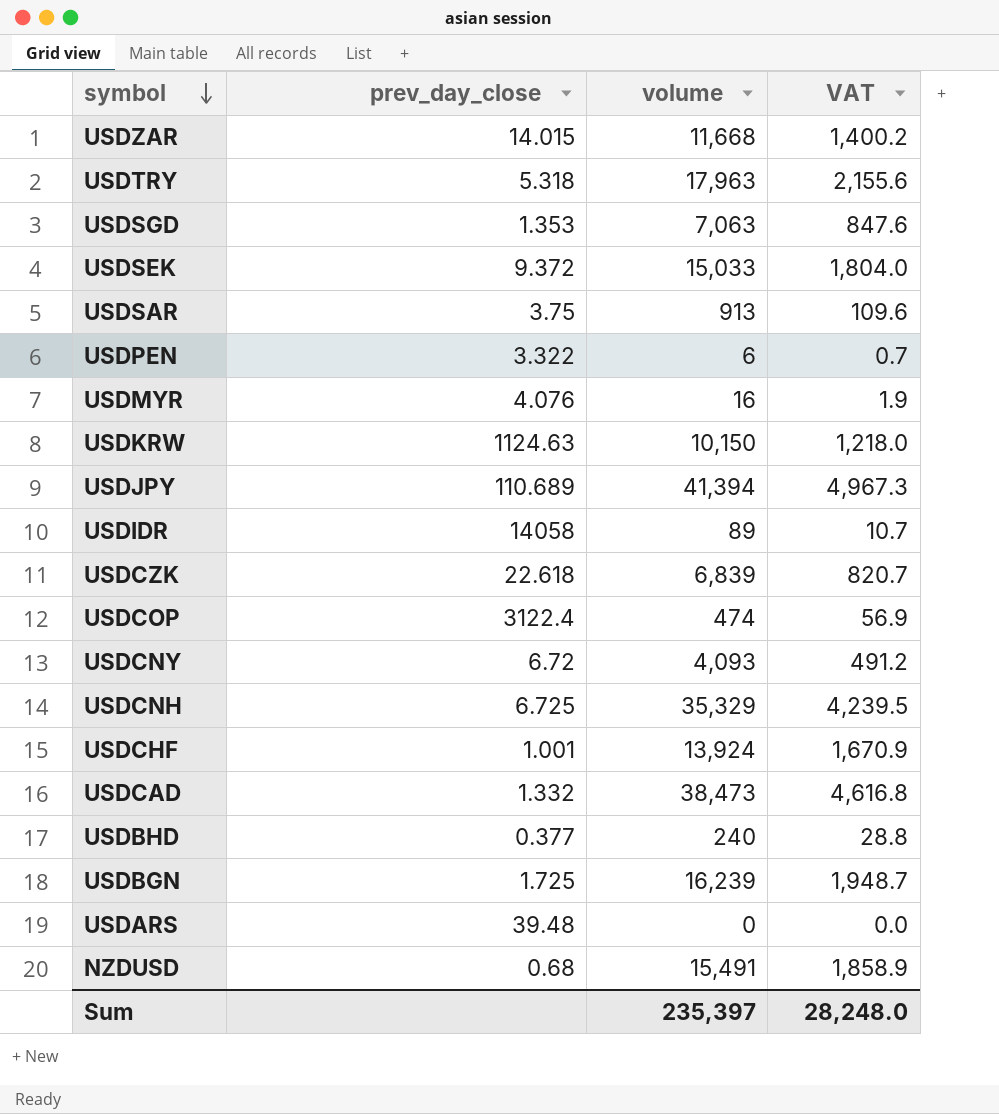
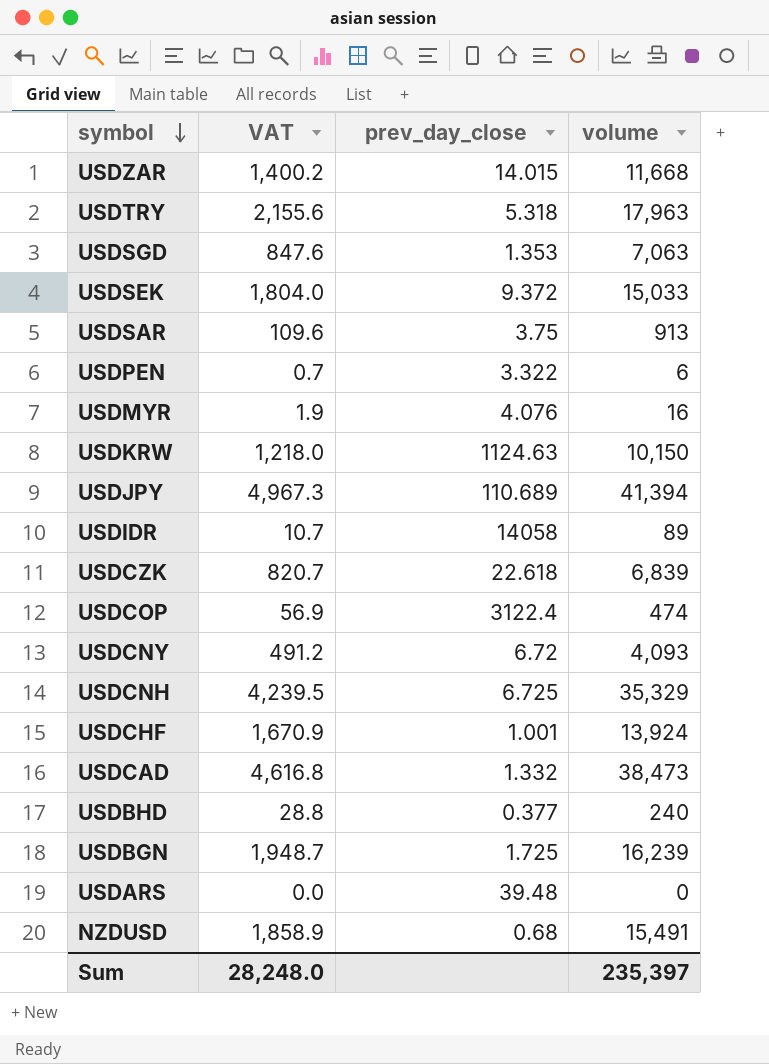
column VAT | position: 4 -> 2

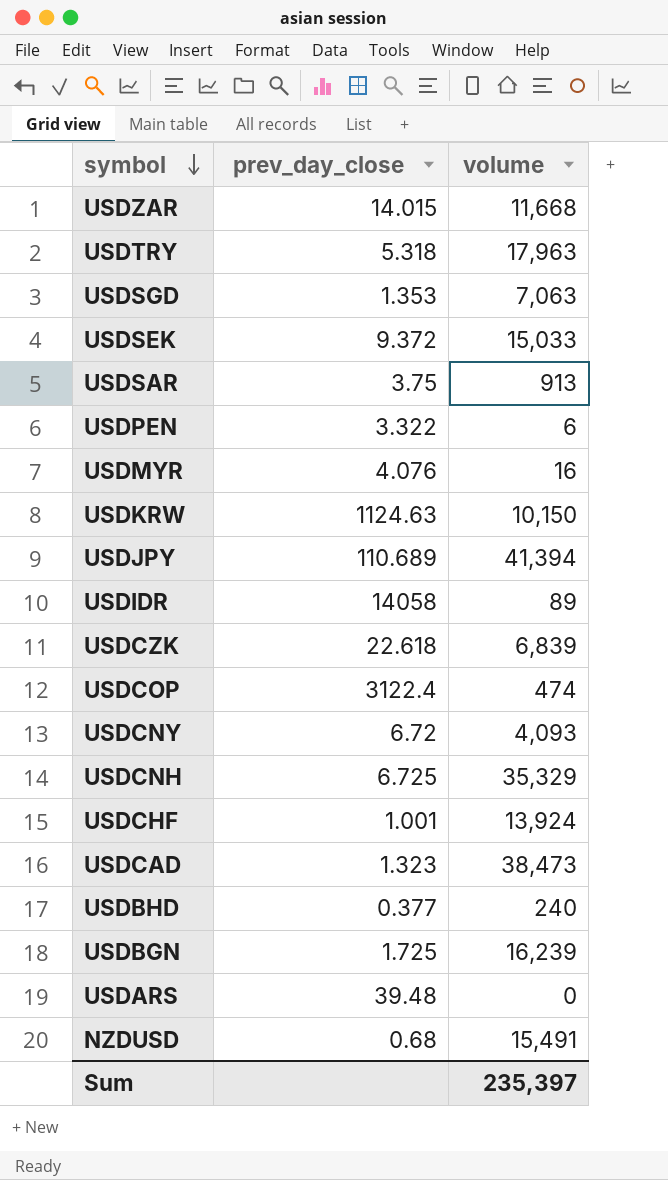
column VAT | formula: [volume] * 0.12 -> none
USDCAD | prev_day_close: 1.332 -> 1.323

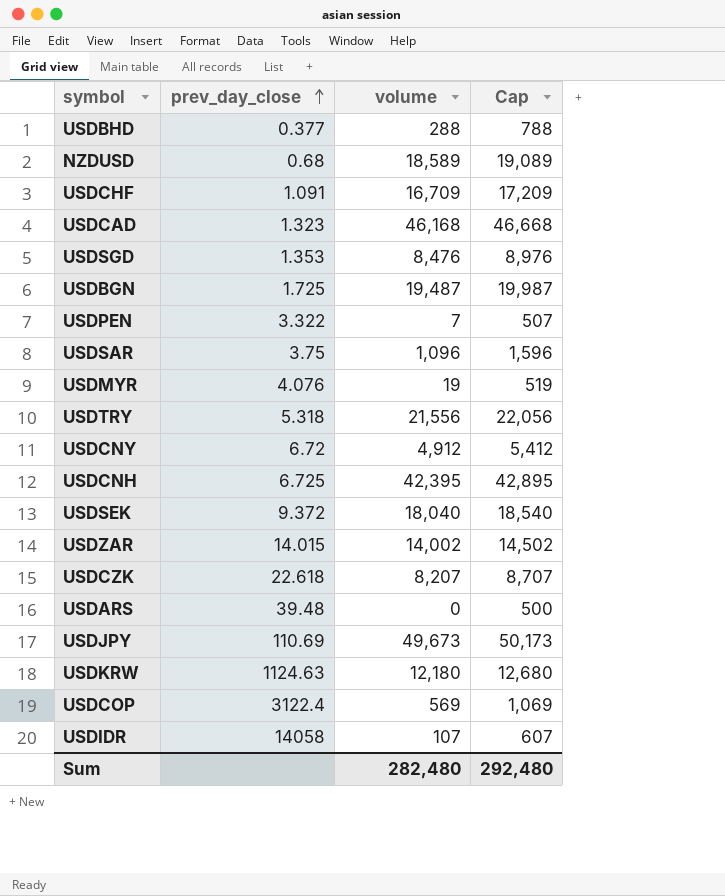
row order: symbol descending -> prev_day_close ascending
column Cap | formula: none -> [volume] + 500
USDBHD | volume: 240 -> 288
NZDUSD | volume: 15,491 -> 18,589
USDCHF | prev_day_close: 1.001 -> 1.091
USDCHF | volume: 13,924 -> 16,709
USDCAD | volume: 38,473 -> 46,168
USDSGD | volume: 7,063 -> 8,476
USDBGN | volume: 16,239 -> 19,487
USDPEN | volume: 6 -> 7
USDSAR | volume: 913 -> 1,096
USDMYR | volume: 16 -> 19
USDTRY | volume: 17,963 -> 21,556
USDCNY | volume: 4,093 -> 4,912
USDCNH | volume: 35,329 -> 42,395
USDSEK | volume: 15,033 -> 18,040
USDZAR | volume: 11,668 -> 14,002
USDCZK | volume: 6,839 -> 8,207
USDJPY | prev_day_close: 110.689 -> 110.69
USDJPY | volume: 41,394 -> 49,673
USDKRW | volume: 10,150 -> 12,180
USDCOP | volume: 474 -> 569
USDIDR | volume: 89 -> 107
Sum | volume: 235,397 -> 282,480

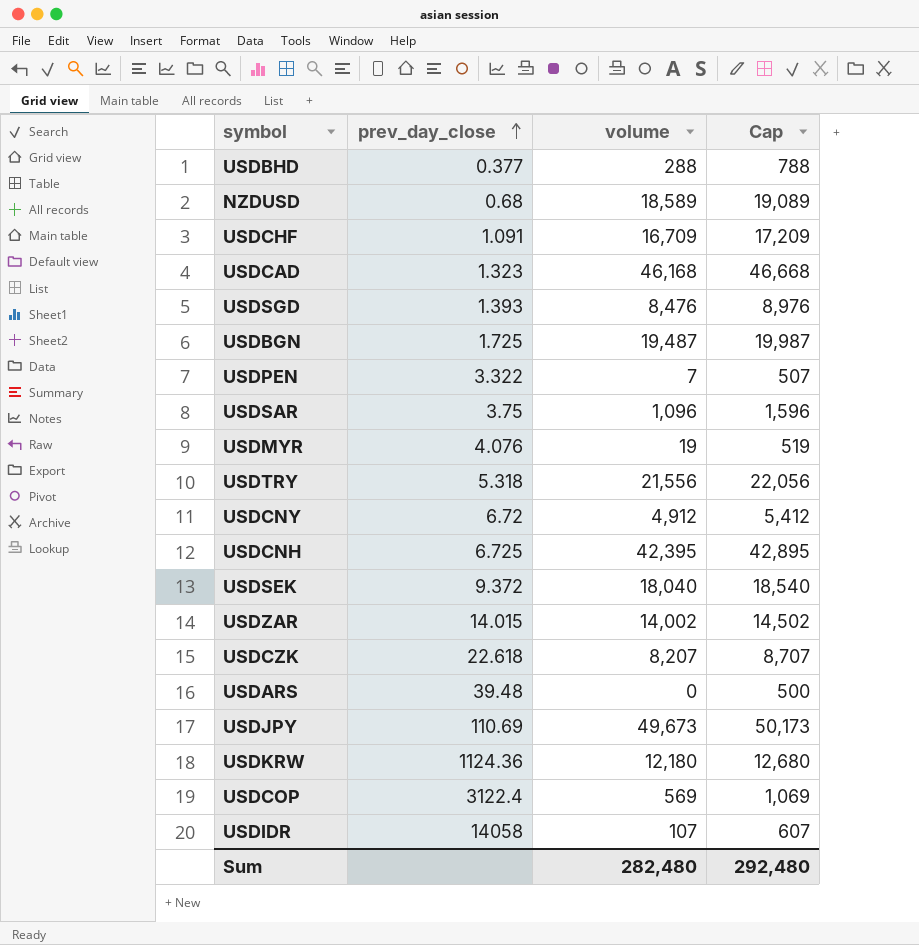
USDSGD | prev_day_close: 1.353 -> 1.393
USDKRW | prev_day_close: 1124.63 -> 1124.36

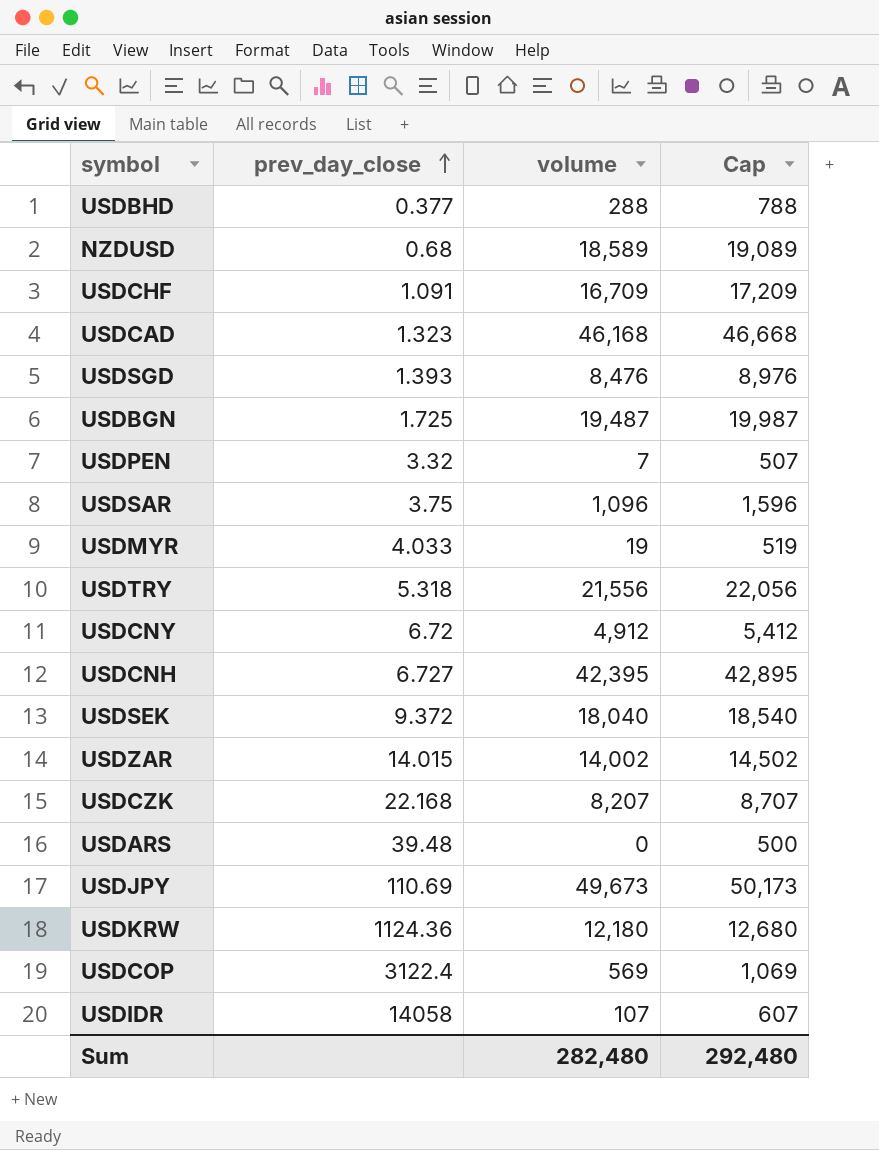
USDPEN | prev_day_close: 3.322 -> 3.32
USDMYR | prev_day_close: 4.076 -> 4.033
USDCNH | prev_day_close: 6.725 -> 6.727
USDCZK | prev_day_close: 22.618 -> 22.168

